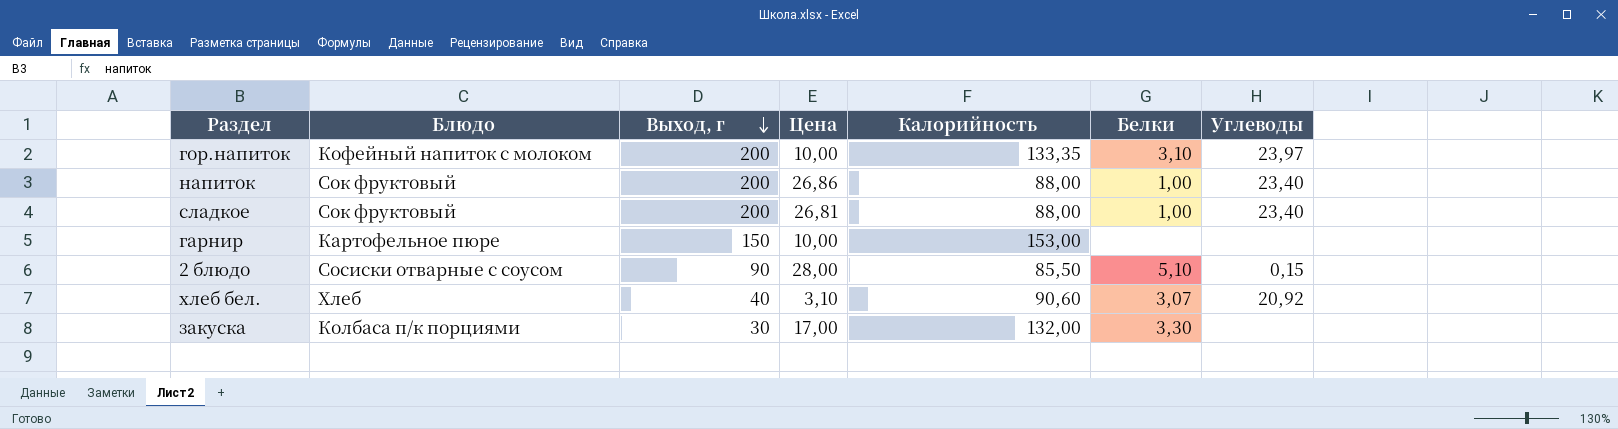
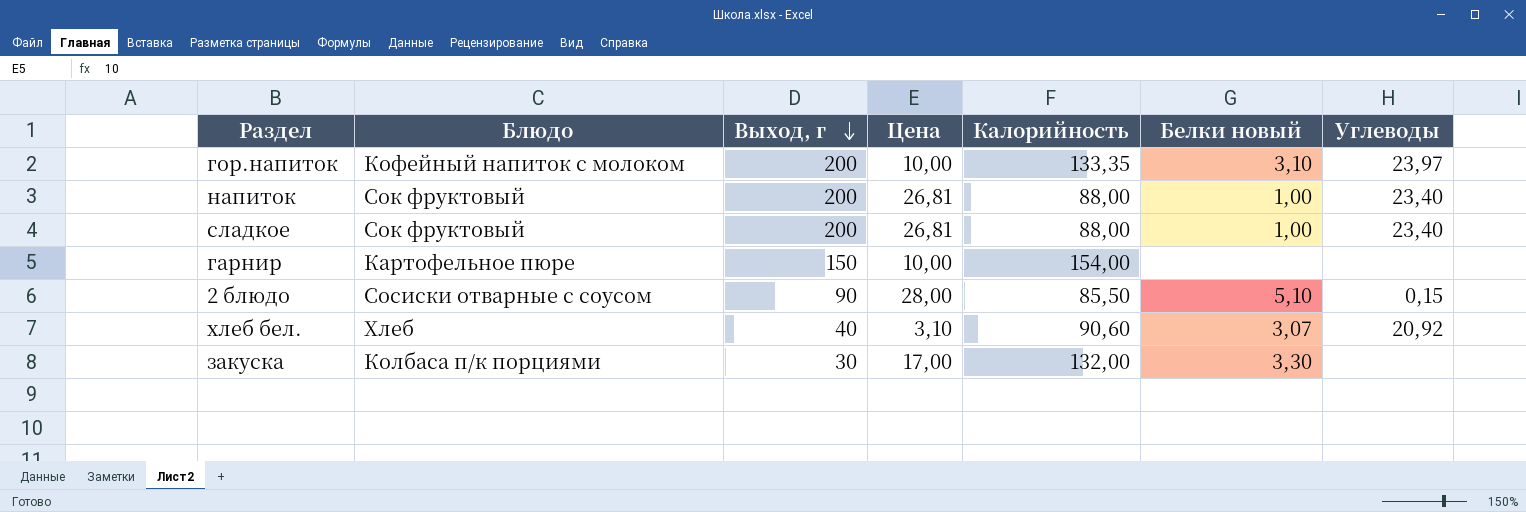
column name: Белки -> Белки новый
напиток | Цена: 26,86 -> 26,81
гарнир | Калорийность: 153,00 -> 154,00

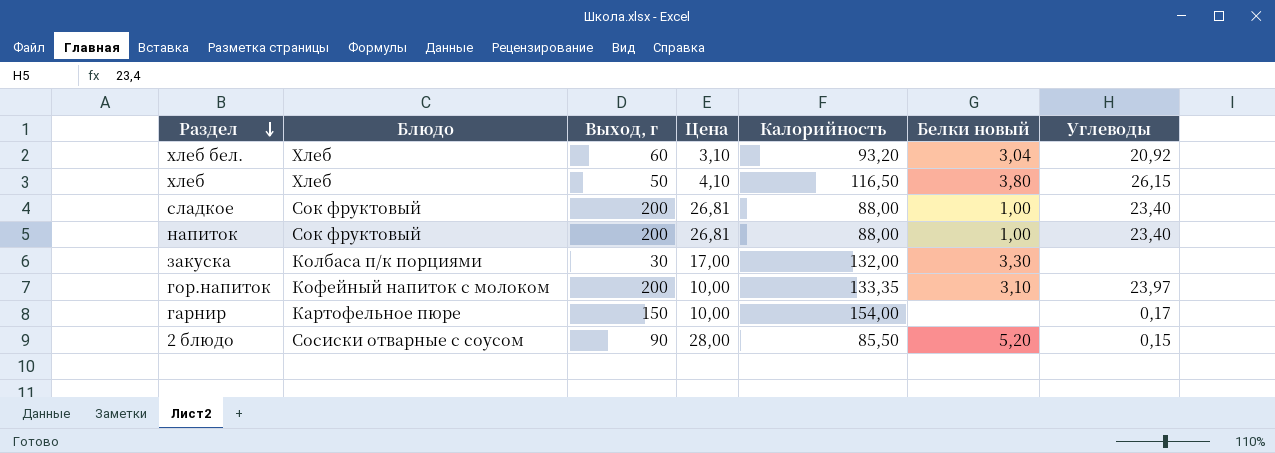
row order: Выход, г descending -> Раздел descending
хлеб бел. | Выход, г: 40 -> 60
хлеб бел. | Калорийность: 90,60 -> 93,20
хлеб бел. | Белки новый: 3,07 -> 3,04
row хлеб: none -> Хлеб | 50 | 4,10 | 116,50 | 3,80 | 26,15
гарнир | Углеводы: none -> 0,17
2 блюдо | Белки новый: 5,10 -> 5,20

